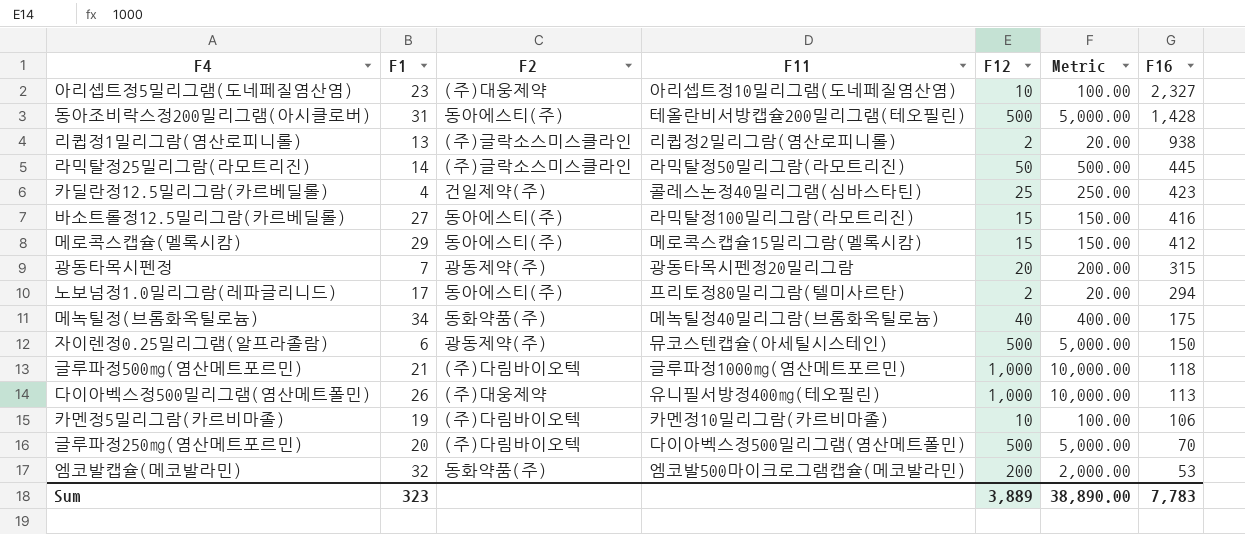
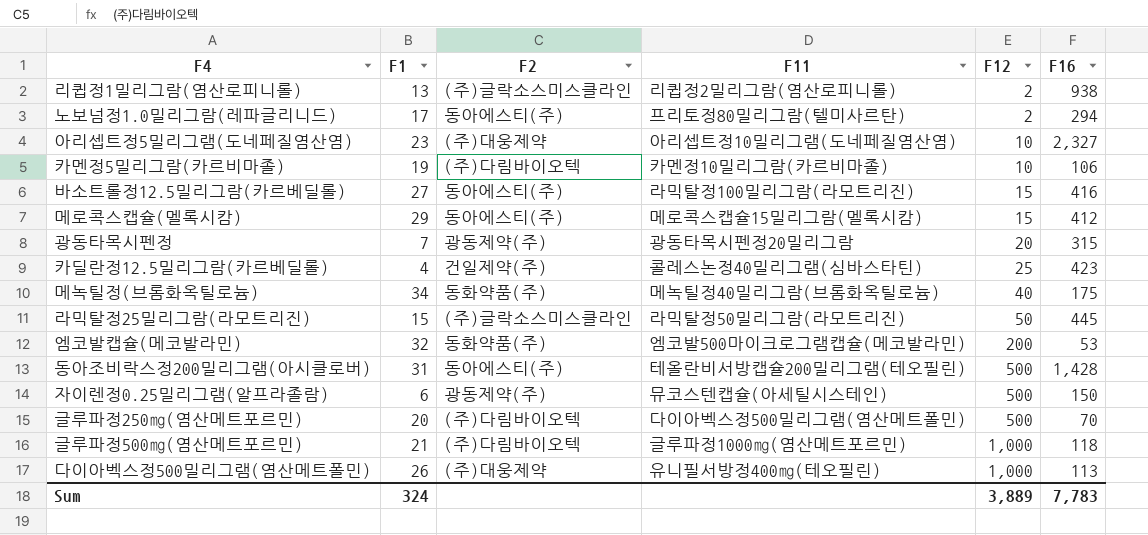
row order: F16 descending -> F12 ascending
column Metric | formula: [F12] * 10 -> none
라믹탈정25밀리그람(라모트리진) | F1: 14 -> 15
Sum | F1: 323 -> 324

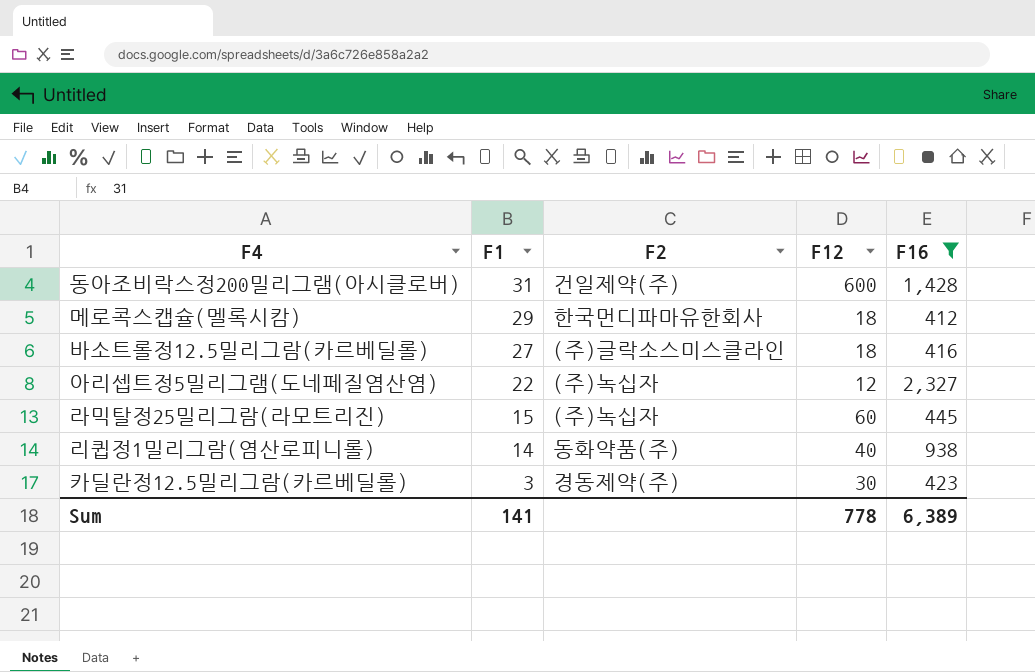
filter: none -> F16 >= 412
row order: F12 ascending -> F1 descending
column F11 | position: 4 -> none
동아조비락스정200밀리그램(아시클로버) | F2: 동아에스티(주) -> 건일제약(주)
동아조비락스정200밀리그램(아시클로버) | F12: 500 -> 600
메로콕스캡슐(멜록시캄) | F2: 동아에스티(주) -> 한국먼디파마유한회사
메로콕스캡슐(멜록시캄) | F12: 15 -> 18
바소트롤정12.5밀리그람(카르베딜롤) | F2: 동아에스티(주) -> (주)글락소스미스클라인
바소트롤정12.5밀리그람(카르베딜롤) | F12: 15 -> 18
아리셉트정5밀리그램(도네페질염산염) | F1: 23 -> 22
아리셉트정5밀리그램(도네페질염산염) | F2: (주)대웅제약 -> (주)녹십자
아리셉트정5밀리그램(도네페질염산염) | F12: 10 -> 12
라믹탈정25밀리그람(라모트리진) | F2: (주)글락소스미스클라인 -> (주)녹십자
라믹탈정25밀리그람(라모트리진) | F12: 50 -> 60
리큅정1밀리그람(염산로피니롤) | F1: 13 -> 14
리큅정1밀리그람(염산로피니롤) | F2: (주)글락소스미스클라인 -> 동화약품(주)
리큅정1밀리그람(염산로피니롤) | F12: 2 -> 40
카딜란정12.5밀리그람(카르베딜롤) | F1: 4 -> 3
카딜란정12.5밀리그람(카르베딜롤) | F2: 건일제약(주) -> 경동제약(주)
카딜란정12.5밀리그람(카르베딜롤) | F12: 25 -> 30
Sum | F1: 324 -> 141
Sum | F12: 3,889 -> 778
Sum | F16: 7,783 -> 6,389

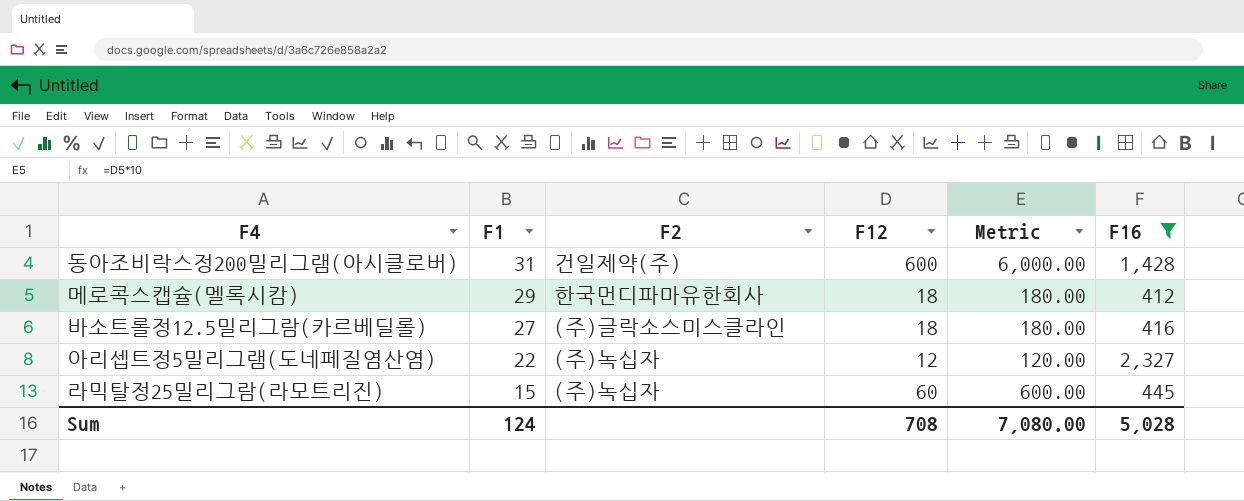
column Metric | formula: none -> [F12] * 10
row 리큅정1밀리그람(염산로피니롤): 14 | 동화약품(주) | 40 | 938 -> none
row 카딜란정12.5밀리그람(카르베딜롤): 3 | 경동제약(주) | 30 | 423 -> none
Sum | F1: 141 -> 124
Sum | F12: 778 -> 708
Sum | F16: 6,389 -> 5,028

